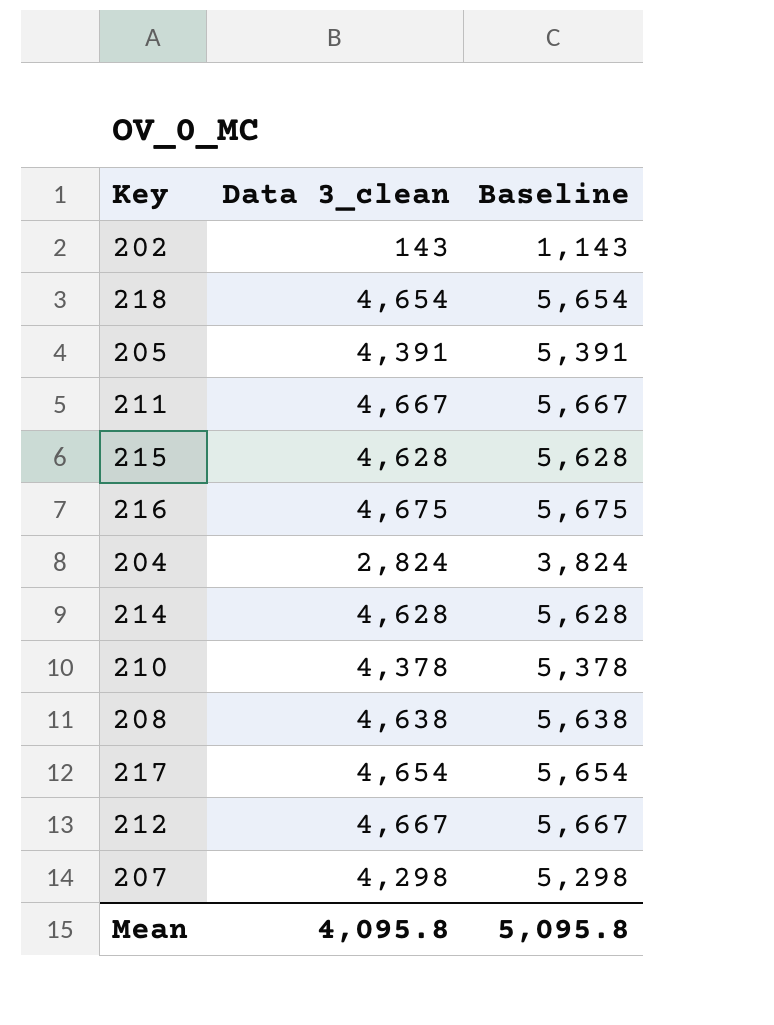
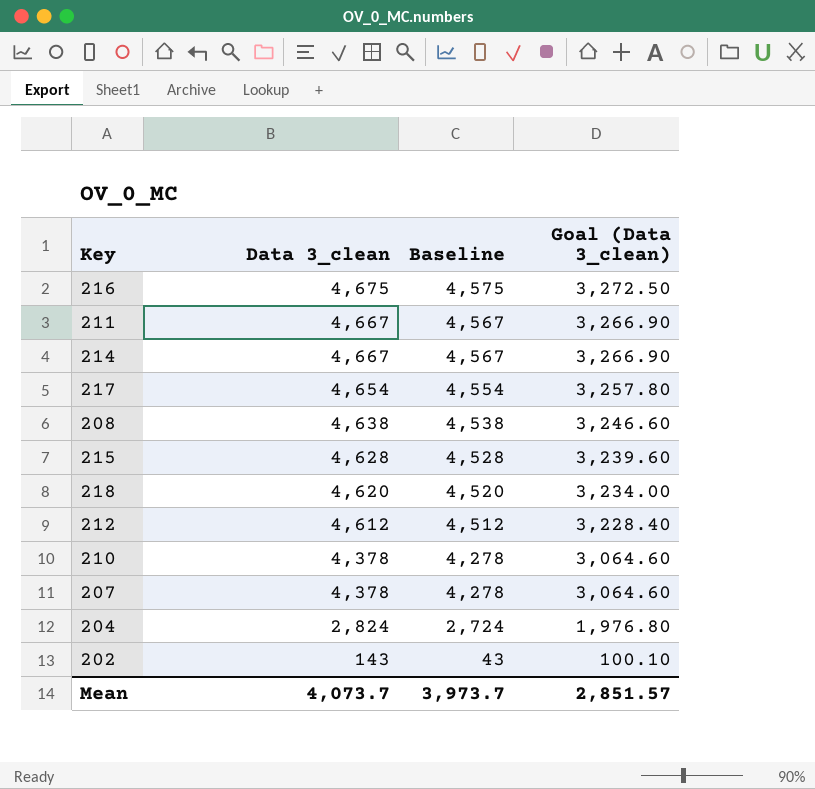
row order: none -> Data 3_clean descending
column Baseline | formula: [Data 3_clean] + 1000 -> [Data 3_clean] - 100
column Goal (Data 3_clean) | formula: none -> [Data 3_clean] * 0.7
row 205: 4,391 | 5,391 -> none
214 | Data 3_clean: 4,628 -> 4,667
218 | Data 3_clean: 4,654 -> 4,620
212 | Data 3_clean: 4,667 -> 4,612
207 | Data 3_clean: 4,298 -> 4,378
Mean | Data 3_clean: 4,095.8 -> 4,073.7
Mean | Baseline: 5,095.8 -> 3,973.7

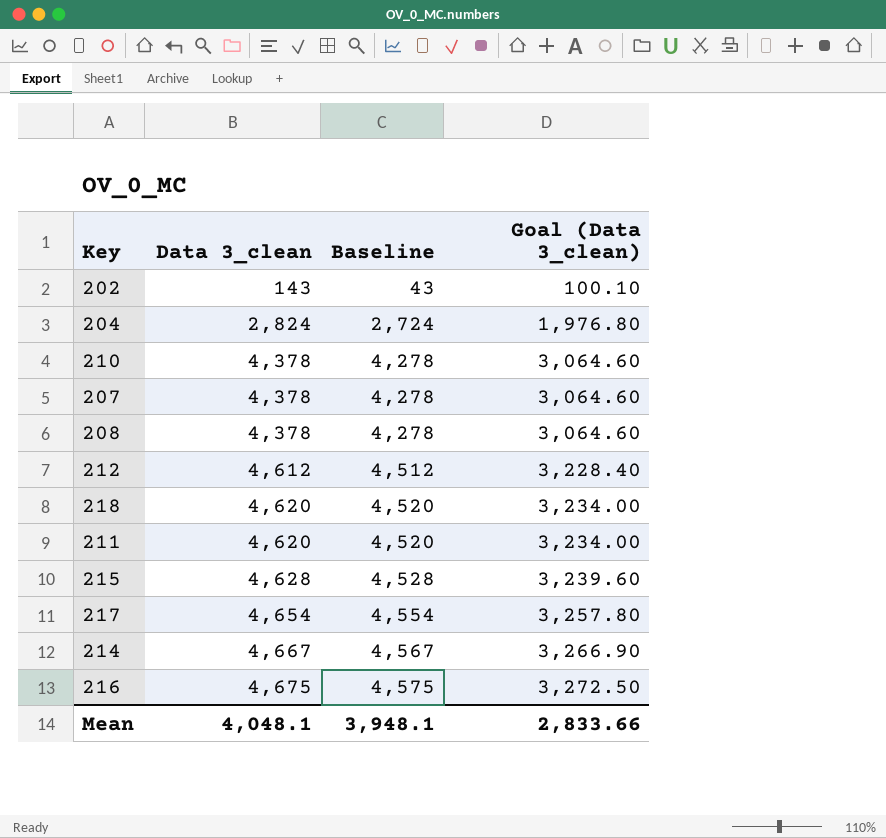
row order: Data 3_clean descending -> Data 3_clean ascending
208 | Data 3_clean: 4,638 -> 4,378
208 | Baseline: 4,538 -> 4,278
208 | Goal (Data 3_clean): 3,246.60 -> 3,064.60
211 | Data 3_clean: 4,667 -> 4,620
211 | Baseline: 4,567 -> 4,520
211 | Goal (Data 3_clean): 3,266.90 -> 3,234.00
Mean | Data 3_clean: 4,073.7 -> 4,048.1
Mean | Baseline: 3,973.7 -> 3,948.1
Mean | Goal (Data 3_clean): 2,851.57 -> 2,833.66

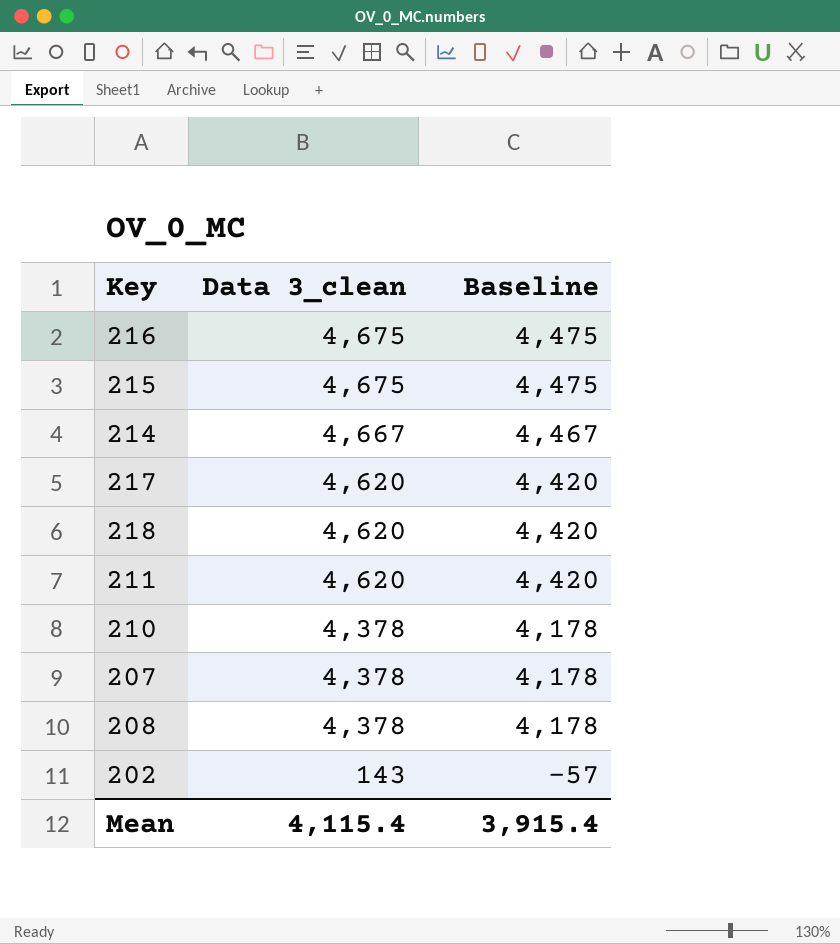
row order: Data 3_clean ascending -> Data 3_clean descending
column Goal (Data 3_clean) | formula: [Data 3_clean] * 0.7 -> none
column Baseline | formula: [Data 3_clean] - 100 -> [Data 3_clean] - 200
row 204: 2,824 | 2,724 | 1,976.80 -> none
row 212: 4,612 | 4,512 | 3,228.40 -> none
215 | Data 3_clean: 4,628 -> 4,675
217 | Data 3_clean: 4,654 -> 4,620
Mean | Data 3_clean: 4,048.1 -> 4,115.4
Mean | Baseline: 3,948.1 -> 3,915.4

